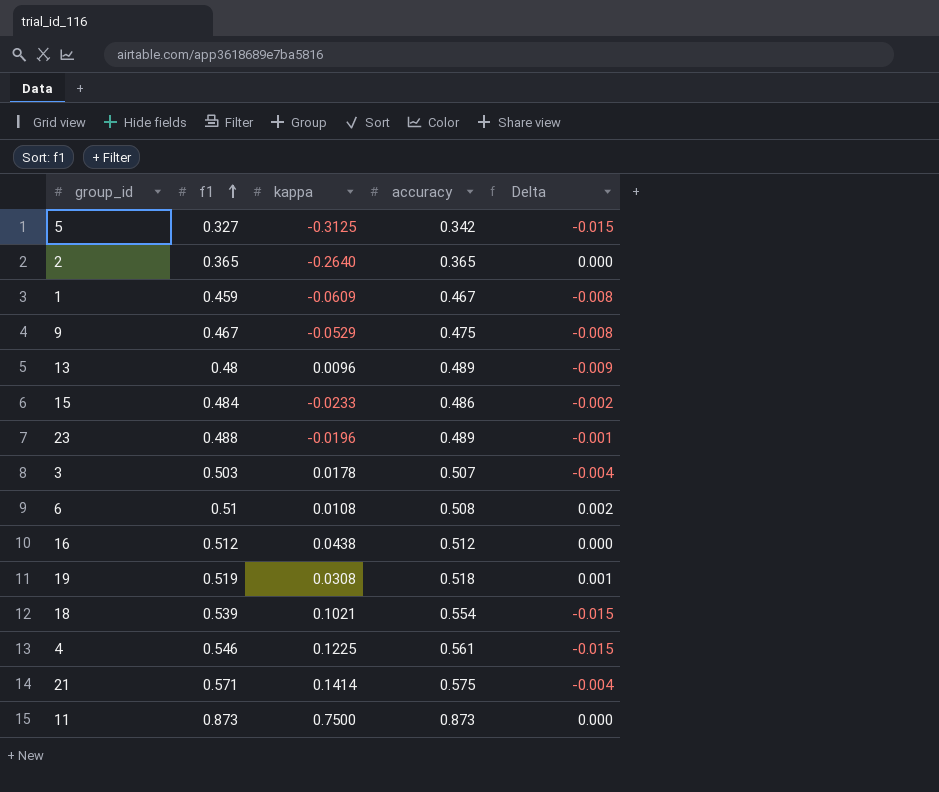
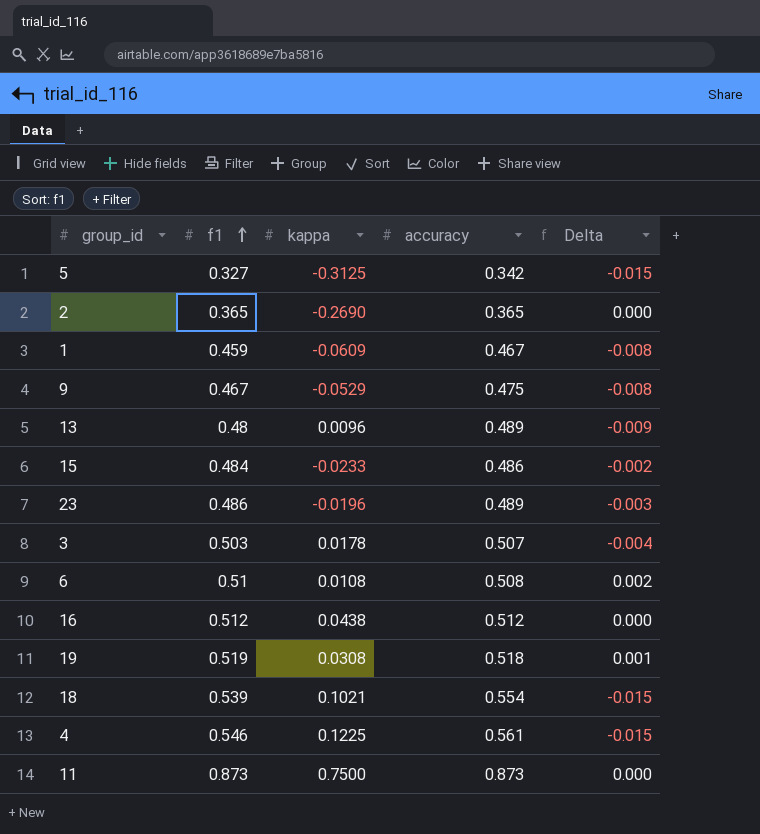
row 21: 0.571 | 0.1414 | 0.575 | -0.004 -> none
2 | kappa: -0.2640 -> -0.2690
23 | f1: 0.488 -> 0.486
23 | Delta: -0.001 -> -0.003

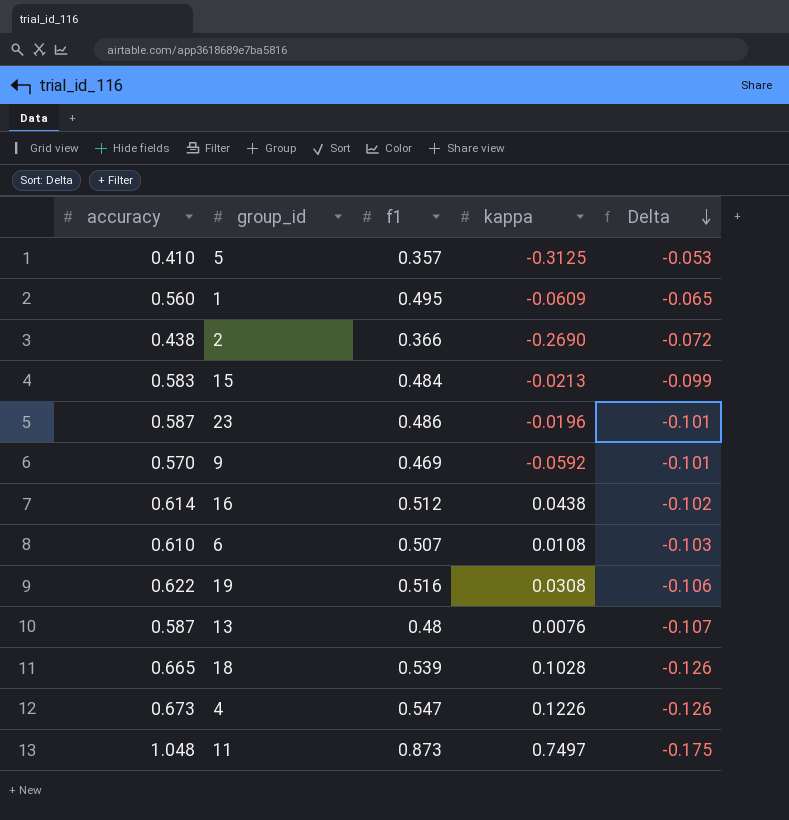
row order: f1 ascending -> Delta descending
column accuracy | position: 4 -> 1
row 3: 0.503 | 0.0178 | 0.507 | -0.004 -> none
5 | accuracy: 0.342 -> 0.410
5 | f1: 0.327 -> 0.357
5 | Delta: -0.015 -> -0.053
1 | accuracy: 0.467 -> 0.560
1 | f1: 0.459 -> 0.495
1 | Delta: -0.008 -> -0.065
2 | accuracy: 0.365 -> 0.438
2 | f1: 0.365 -> 0.366
2 | Delta: 0.000 -> -0.072
15 | accuracy: 0.486 -> 0.583
15 | kappa: -0.0233 -> -0.0213
15 | Delta: -0.002 -> -0.099
23 | accuracy: 0.489 -> 0.587
23 | Delta: -0.003 -> -0.101
9 | accuracy: 0.475 -> 0.570
9 | f1: 0.467 -> 0.469
9 | kappa: -0.0529 -> -0.0592
9 | Delta: -0.008 -> -0.101
16 | accuracy: 0.512 -> 0.614
16 | Delta: 0.000 -> -0.102
6 | accuracy: 0.508 -> 0.610
6 | f1: 0.51 -> 0.507
6 | Delta: 0.002 -> -0.103
19 | accuracy: 0.518 -> 0.622
19 | f1: 0.519 -> 0.516
19 | Delta: 0.001 -> -0.106
13 | accuracy: 0.489 -> 0.587
13 | kappa: 0.0096 -> 0.0076
13 | Delta: -0.009 -> -0.107
18 | accuracy: 0.554 -> 0.665
18 | kappa: 0.1021 -> 0.1028
18 | Delta: -0.015 -> -0.126
4 | accuracy: 0.561 -> 0.673
4 | f1: 0.546 -> 0.547
4 | kappa: 0.1225 -> 0.1226
4 | Delta: -0.015 -> -0.126
11 | accuracy: 0.873 -> 1.048
11 | kappa: 0.7500 -> 0.7497
11 | Delta: 0.000 -> -0.175

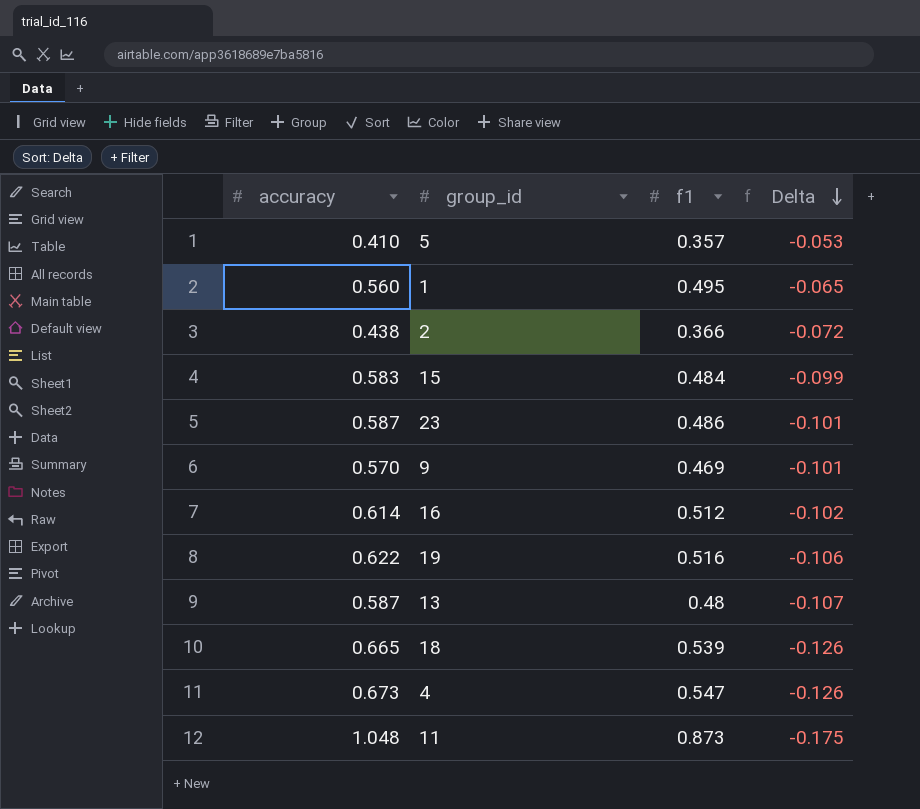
column kappa | position: 4 -> none
row 6: 0.610 | 0.507 | 0.0108 | -0.103 -> none

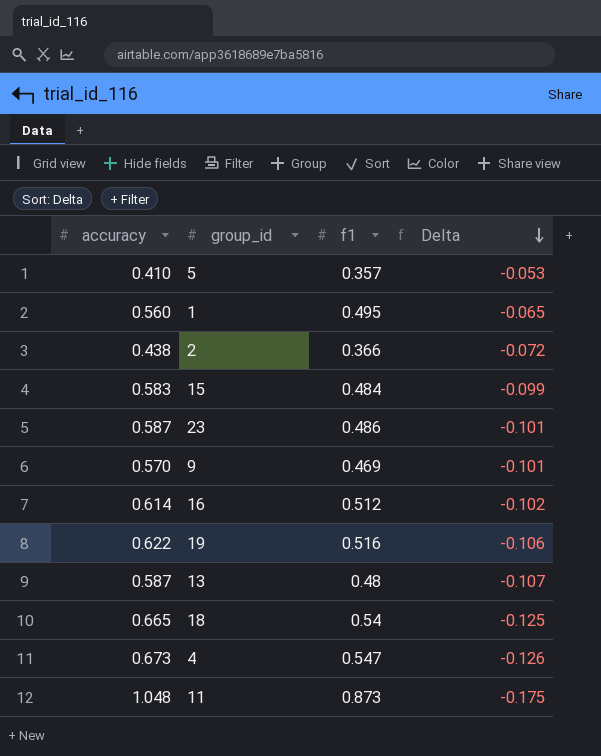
18 | f1: 0.539 -> 0.54
18 | Delta: -0.126 -> -0.125

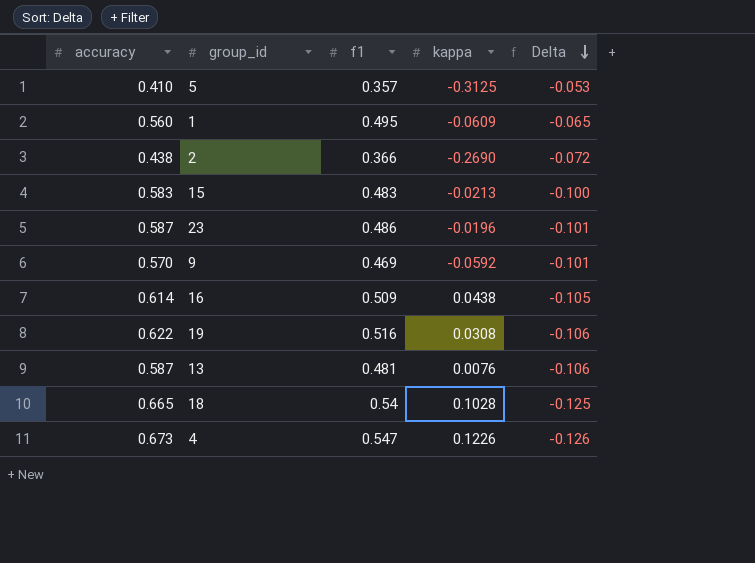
column kappa | position: none -> 4
row 11: 1.048 | 0.873 | -0.175 -> none
15 | f1: 0.484 -> 0.483
15 | Delta: -0.099 -> -0.100
16 | f1: 0.512 -> 0.509
16 | Delta: -0.102 -> -0.105
13 | f1: 0.48 -> 0.481
13 | Delta: -0.107 -> -0.106

